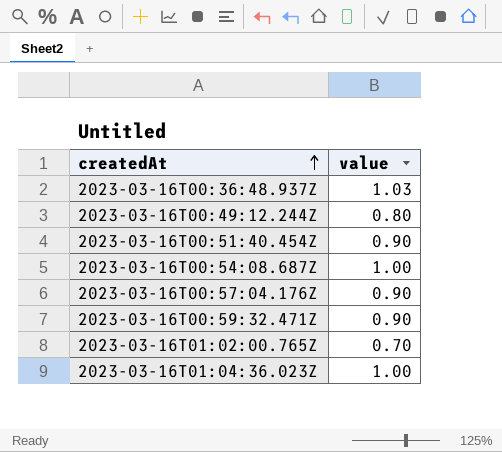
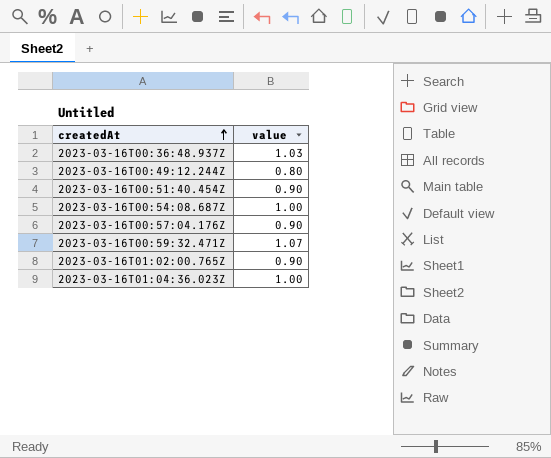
2023-03-16T00:59:32.471Z | value: 0.90 -> 1.07
2023-03-16T01:02:00.765Z | value: 0.70 -> 0.90

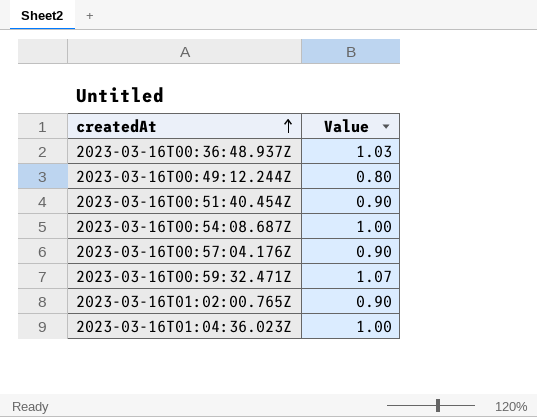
column name: value -> Value

